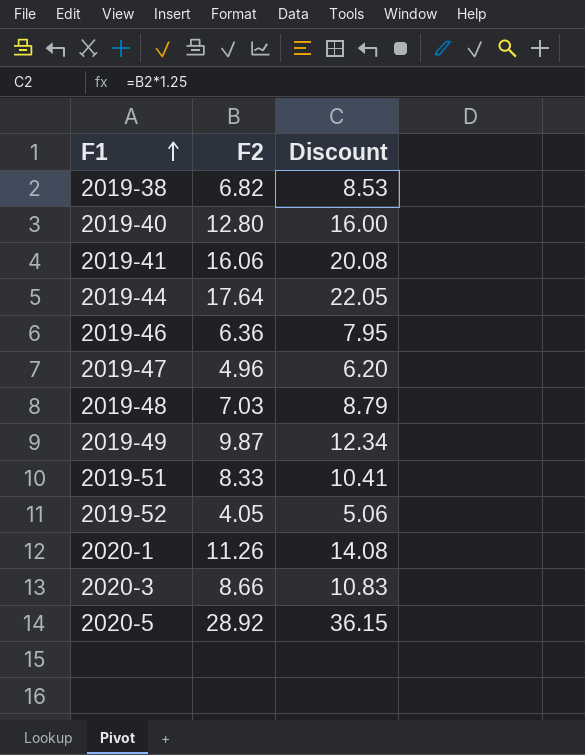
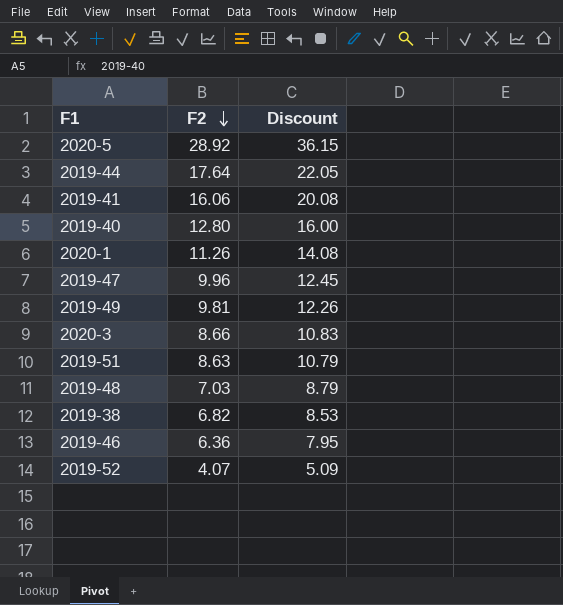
row order: F1 ascending -> F2 descending
2019-47 | F2: 4.96 -> 9.96
2019-47 | Discount: 6.20 -> 12.45
2019-49 | F2: 9.87 -> 9.81
2019-49 | Discount: 12.34 -> 12.26
2019-51 | F2: 8.33 -> 8.63
2019-51 | Discount: 10.41 -> 10.79
2019-52 | F2: 4.05 -> 4.07
2019-52 | Discount: 5.06 -> 5.09

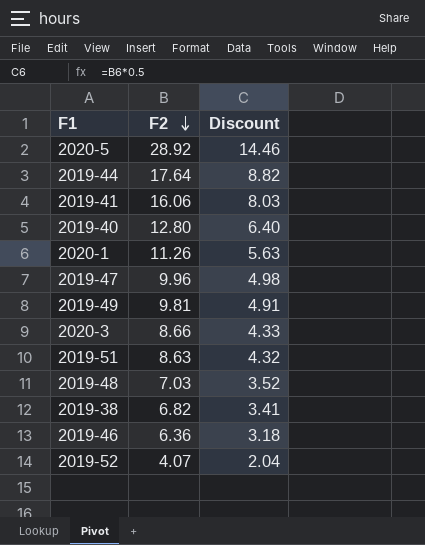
column Discount | formula: [F2] * 1.25 -> [F2] * 0.5

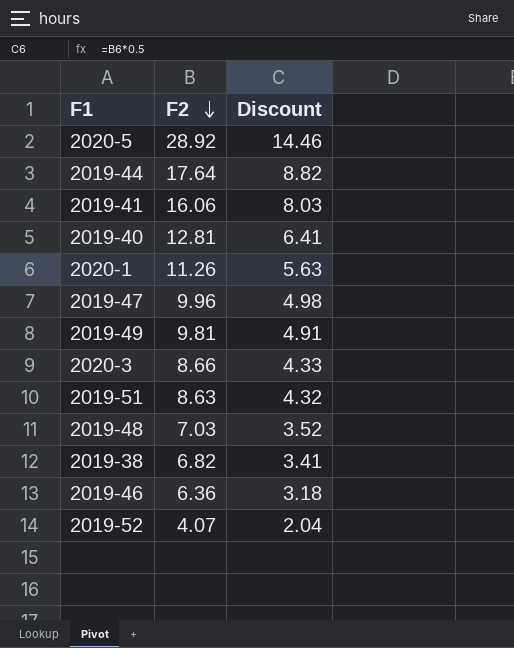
2019-40 | F2: 12.80 -> 12.81
2019-40 | Discount: 6.40 -> 6.41

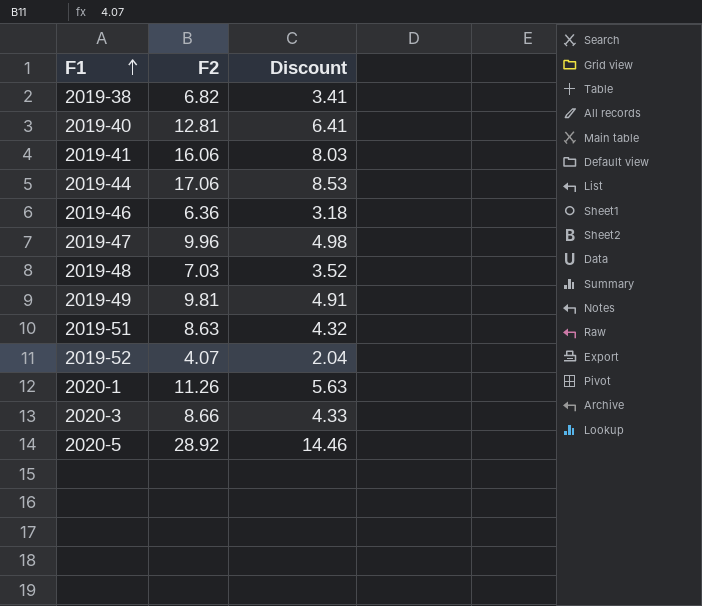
row order: F2 descending -> F1 ascending
2019-44 | F2: 17.64 -> 17.06
2019-44 | Discount: 8.82 -> 8.53

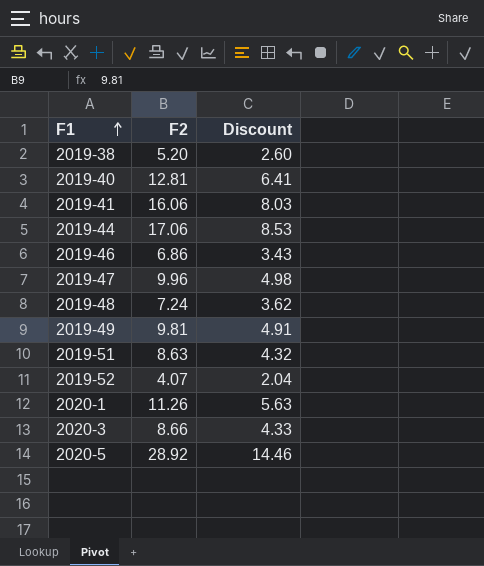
2019-38 | F2: 6.82 -> 5.20
2019-38 | Discount: 3.41 -> 2.60
2019-46 | F2: 6.36 -> 6.86
2019-46 | Discount: 3.18 -> 3.43
2019-48 | F2: 7.03 -> 7.24
2019-48 | Discount: 3.52 -> 3.62

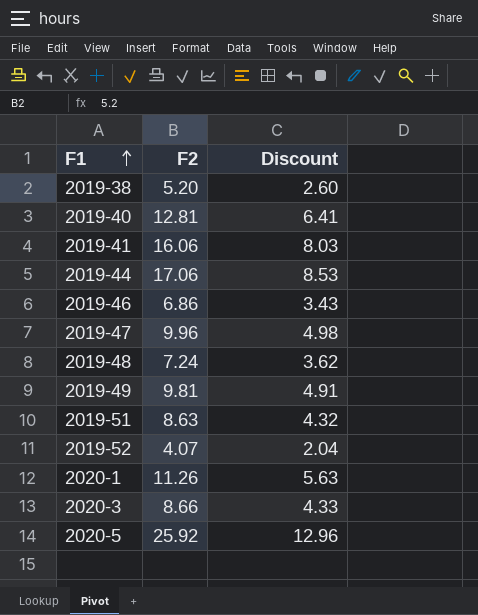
2020-5 | F2: 28.92 -> 25.92
2020-5 | Discount: 14.46 -> 12.96

